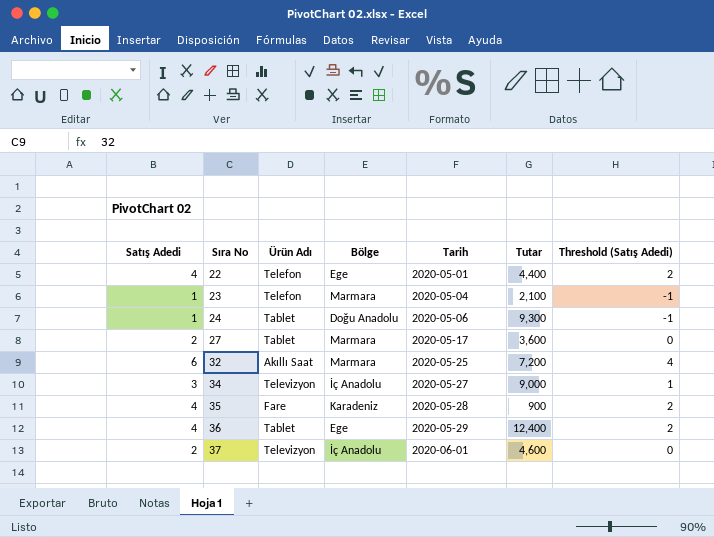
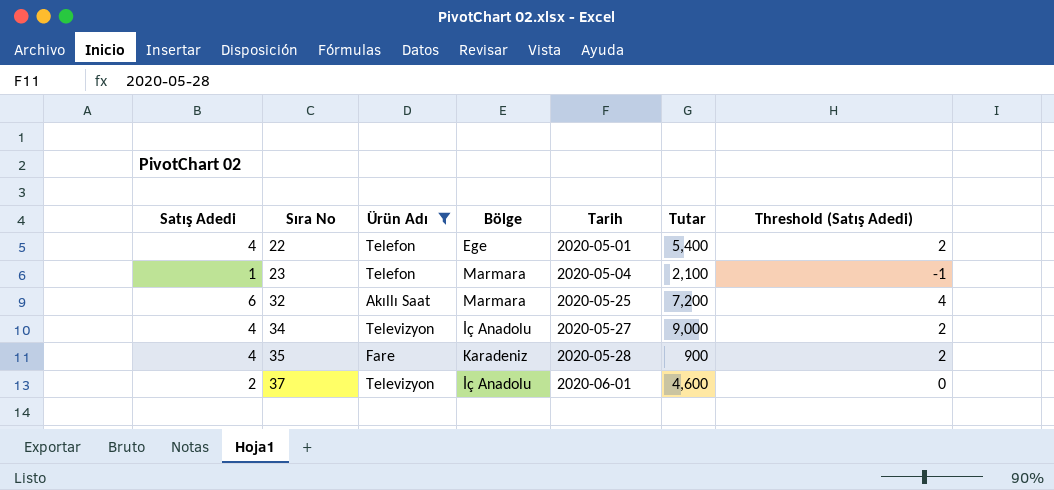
filter: none -> Ürün Adı != Tablet
22 | Tutar: 4,400 -> 5,400
34 | Satış Adedi: 3 -> 4
34 | Threshold (Satış Adedi): 1 -> 2

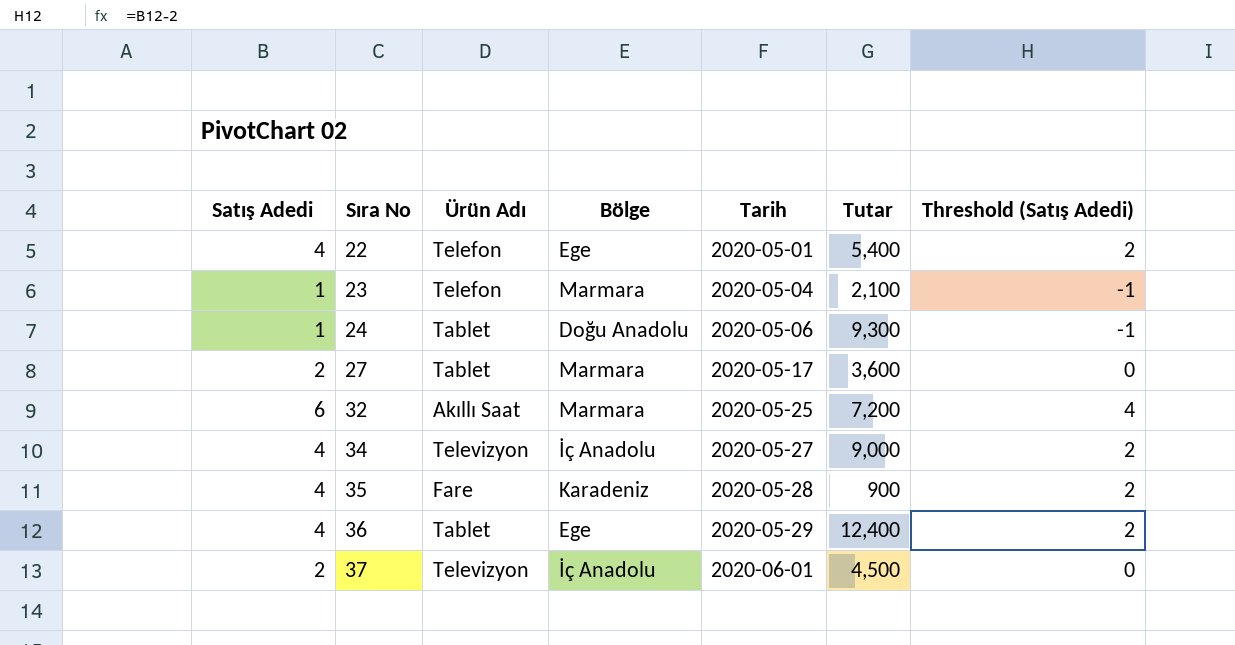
filter: Ürün Adı != Tablet -> none
37 | Tutar: 4,600 -> 4,500

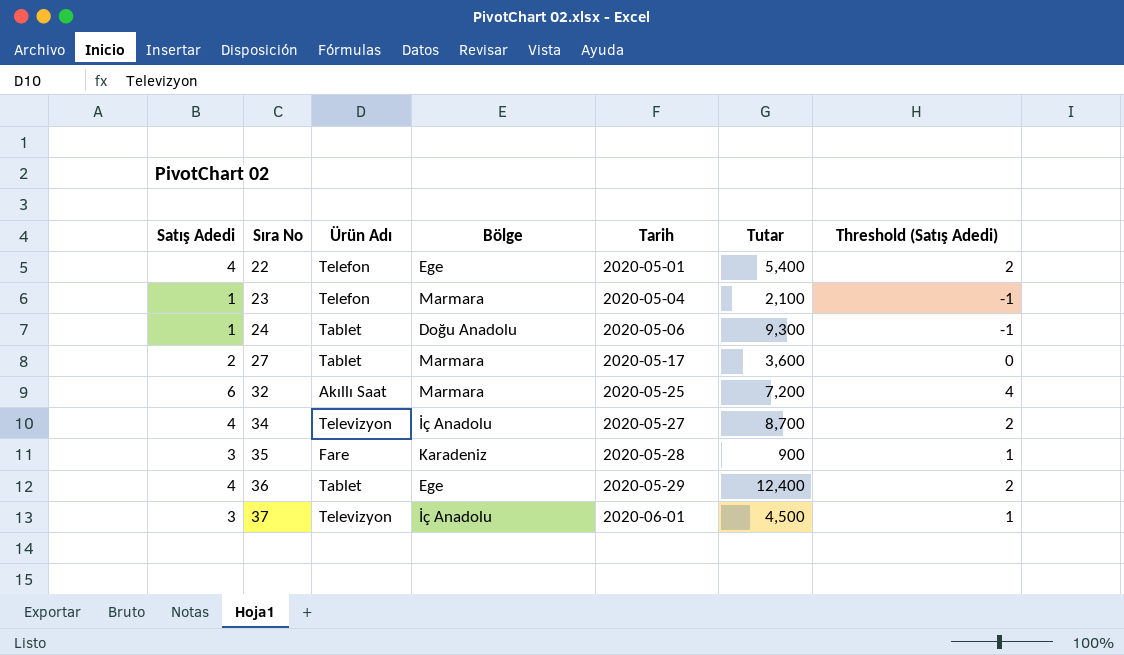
34 | Tutar: 9,000 -> 8,700
35 | Satış Adedi: 4 -> 3
35 | Threshold (Satış Adedi): 2 -> 1
37 | Satış Adedi: 2 -> 3
37 | Threshold (Satış Adedi): 0 -> 1

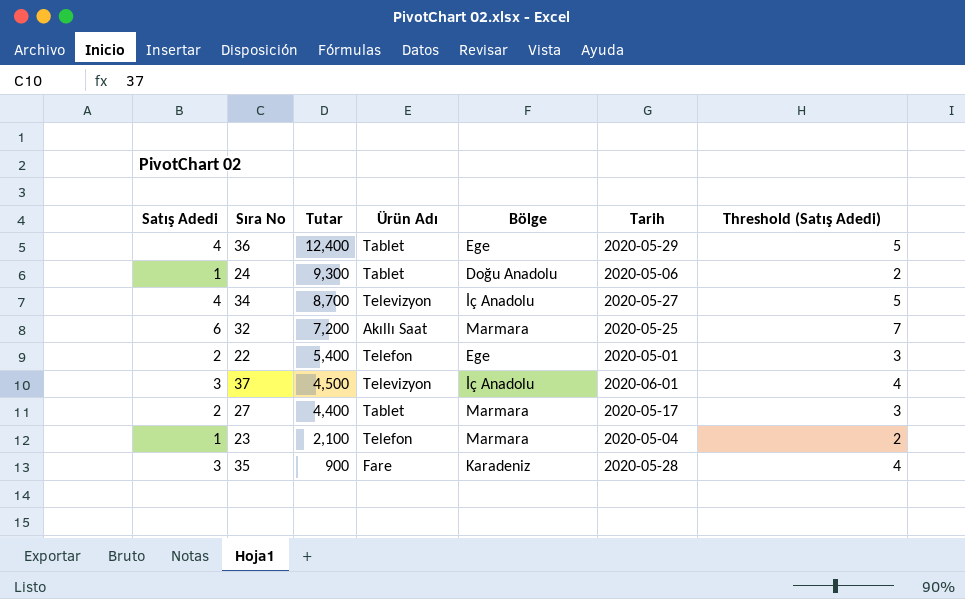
row order: Sıra No ascending -> Tutar descending
column Tutar | position: 6 -> 3
column Threshold (Satış Adedi) | formula: [Satış Adedi] - 2 -> [Satış Adedi] + 1
22 | Satış Adedi: 4 -> 2
27 | Tutar: 3,600 -> 4,400

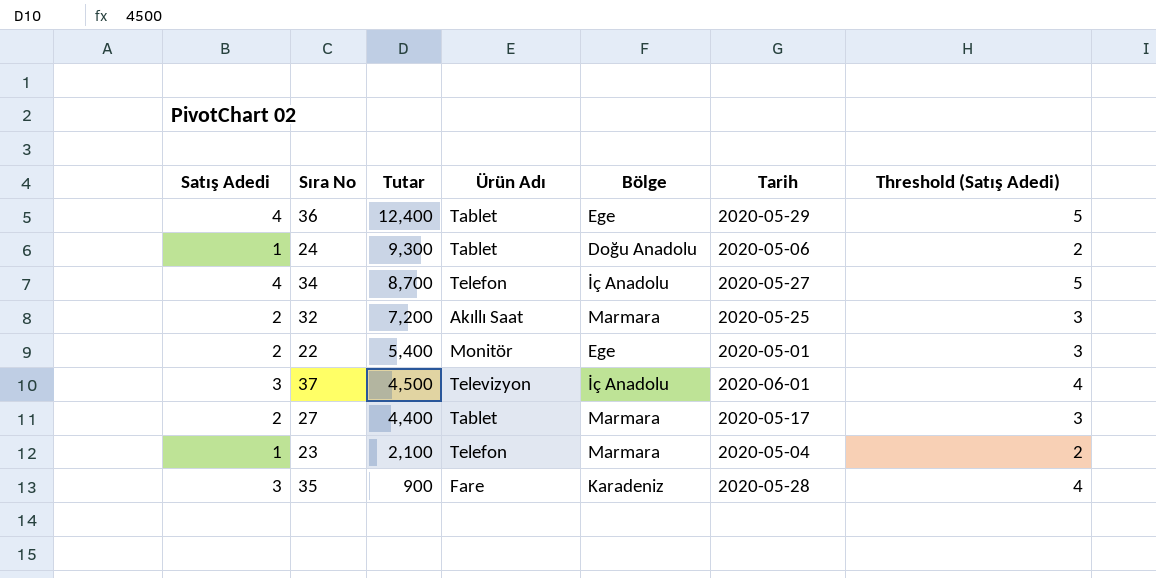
34 | Ürün Adı: Televizyon -> Telefon
32 | Satış Adedi: 6 -> 2
32 | Threshold (Satış Adedi): 7 -> 3
22 | Ürün Adı: Telefon -> Monitör

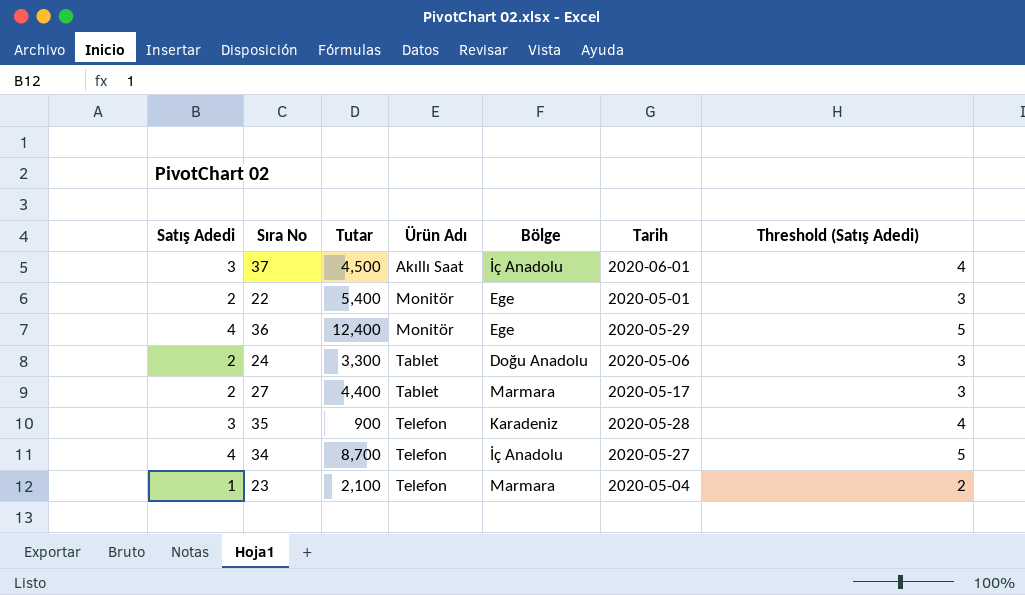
row order: Tutar descending -> Ürün Adı ascending
row 32: 2 | 7,200 | Akıllı Saat | Marmara | 2020-05-25 | 3 -> none
37 | Ürün Adı: Televizyon -> Akıllı Saat
36 | Ürün Adı: Tablet -> Monitör
24 | Satış Adedi: 1 -> 2
24 | Tutar: 9,300 -> 3,300
24 | Threshold (Satış Adedi): 2 -> 3
35 | Ürün Adı: Fare -> Telefon

